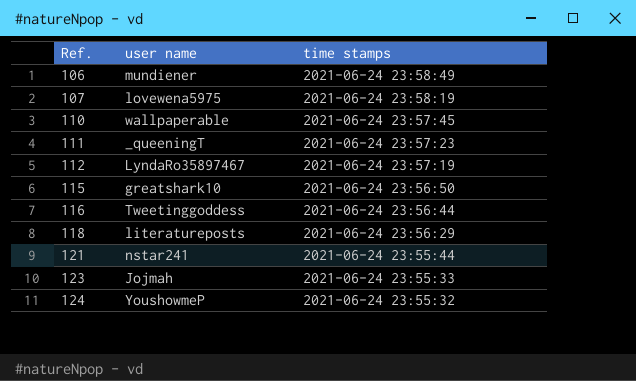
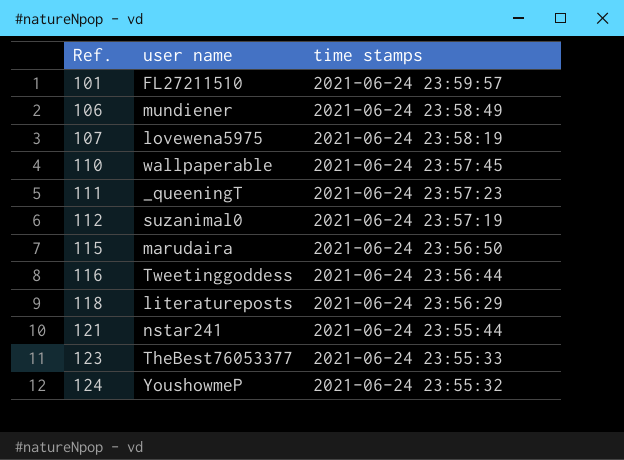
row 101: none -> FL27211510 | 2021-06-24 23:59:57
112 | user name: LyndaRo35897467 -> suzanimal0
115 | user name: greatshark10 -> marudaira
123 | user name: Jojmah -> TheBest76053377

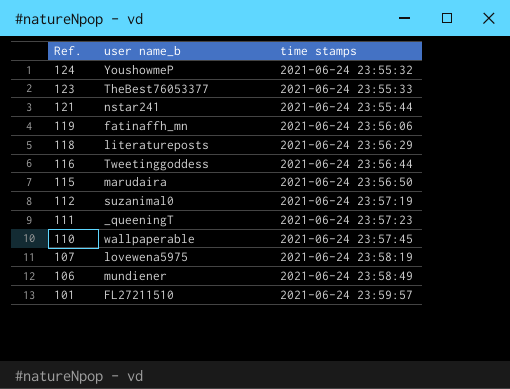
row order: Ref. ascending -> Ref. descending
column name: user name -> user name_b
row 119: none -> fatinaffh_mn | 2021-06-24 23:56:06

